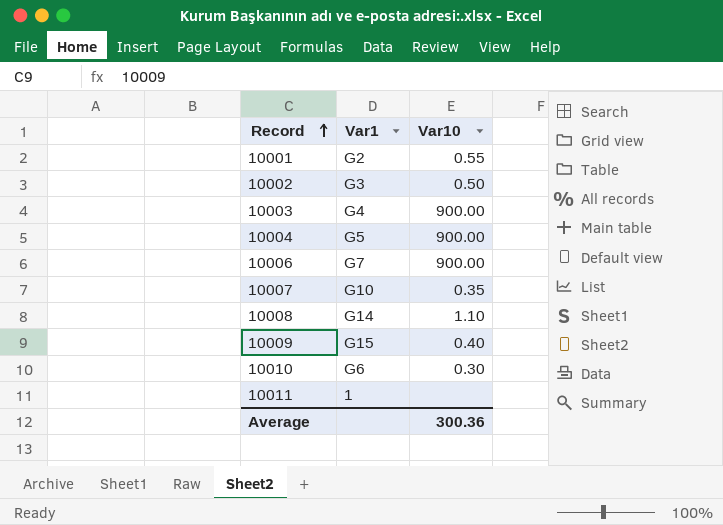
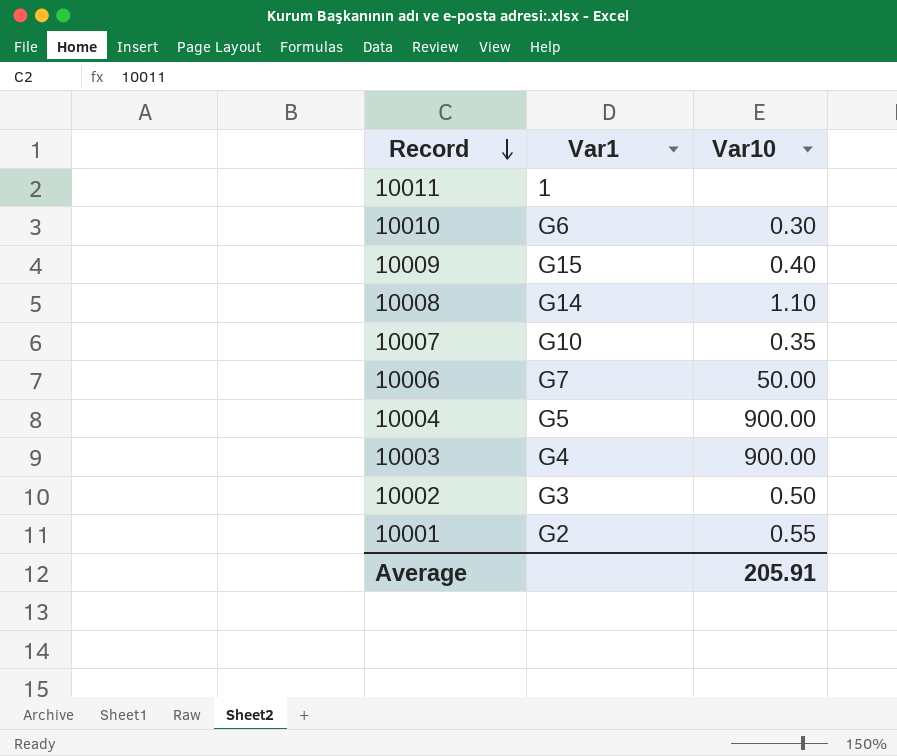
row order: Record ascending -> Record descending
10006 | Var10: 900.00 -> 50.00
Average | Var10: 300.36 -> 205.91

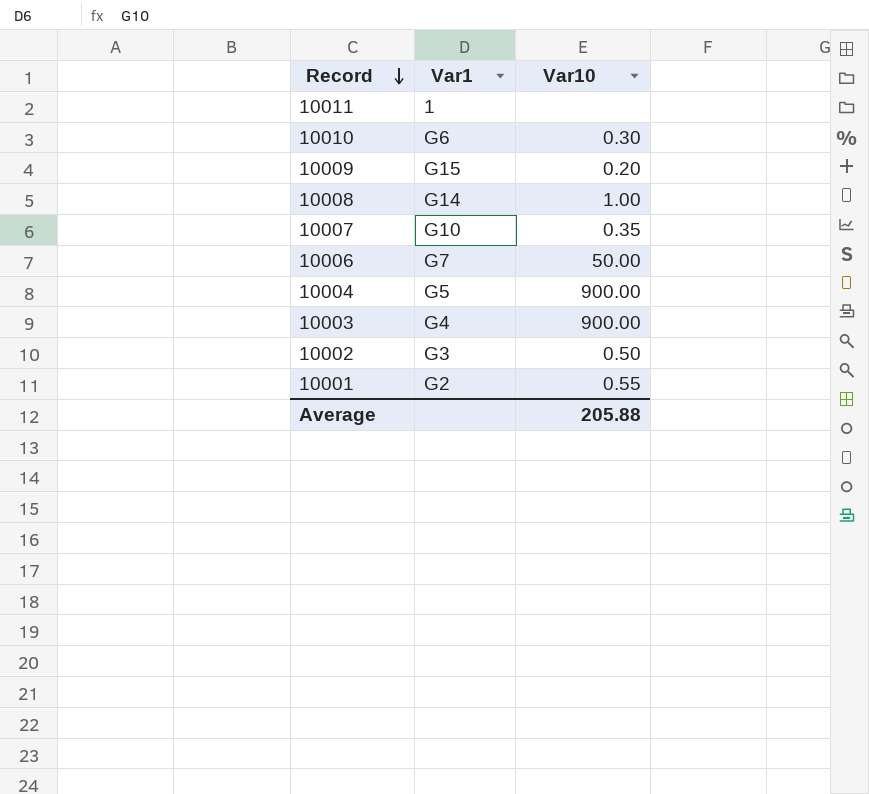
10009 | Var10: 0.40 -> 0.20
10008 | Var10: 1.10 -> 1.00
Average | Var10: 205.91 -> 205.88

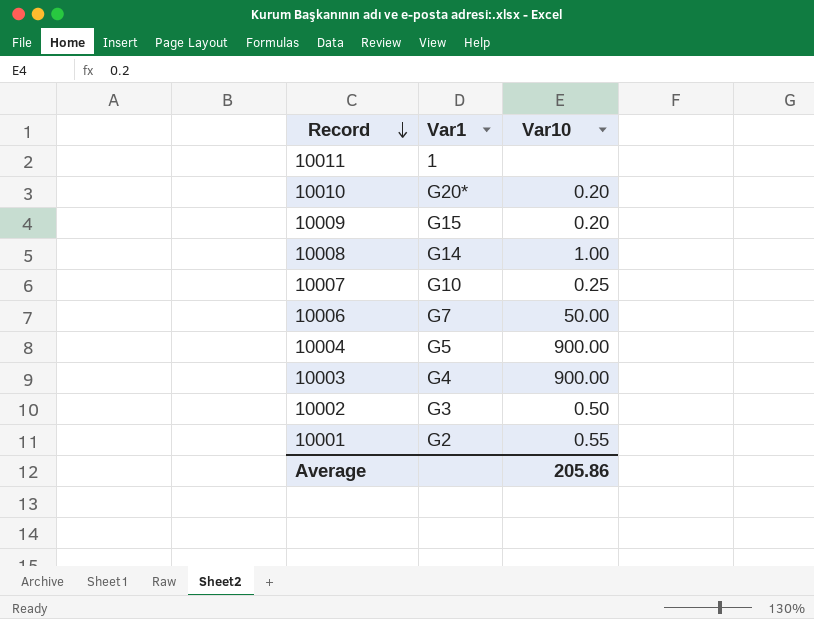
10010 | Var1: G6 -> G20*
10010 | Var10: 0.30 -> 0.20
10007 | Var10: 0.35 -> 0.25
Average | Var10: 205.88 -> 205.86

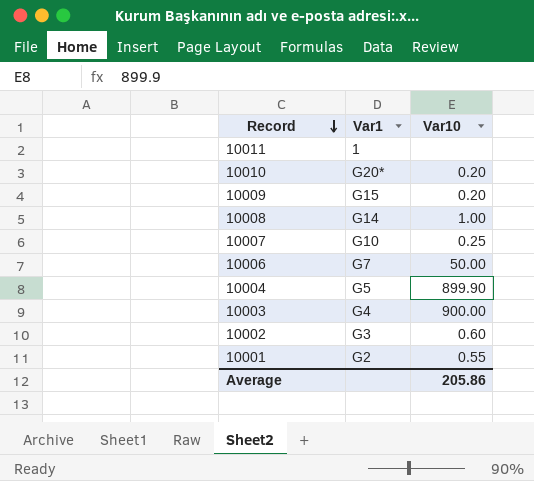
10004 | Var10: 900.00 -> 899.90
10002 | Var10: 0.50 -> 0.60

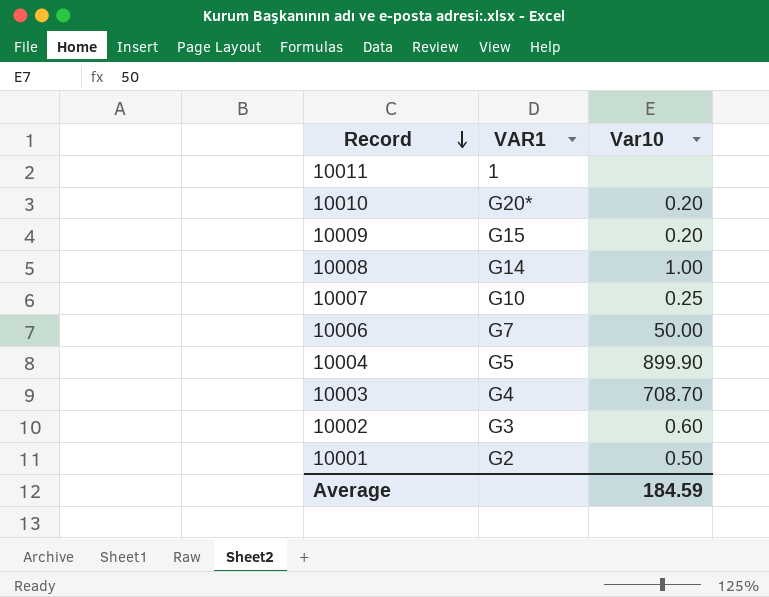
column name: Var1 -> VAR1
10003 | Var10: 900.00 -> 708.70
10001 | Var10: 0.55 -> 0.50
Average | Var10: 205.86 -> 184.59

